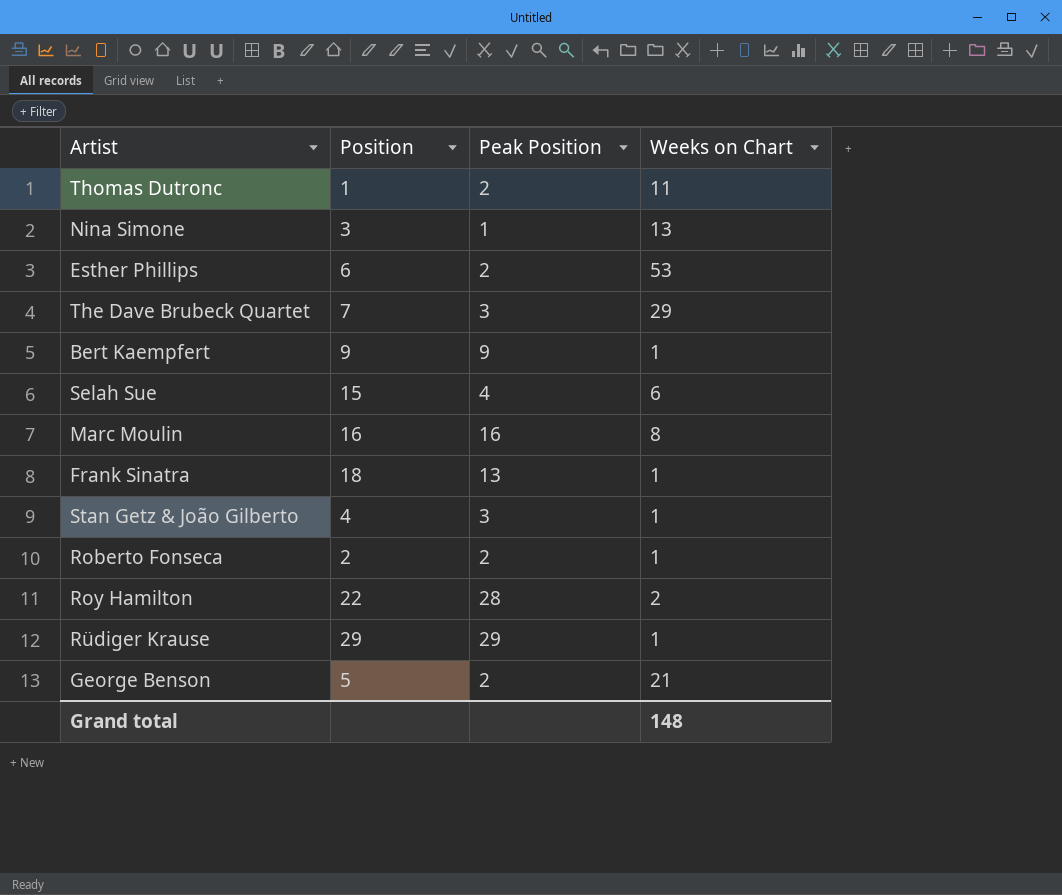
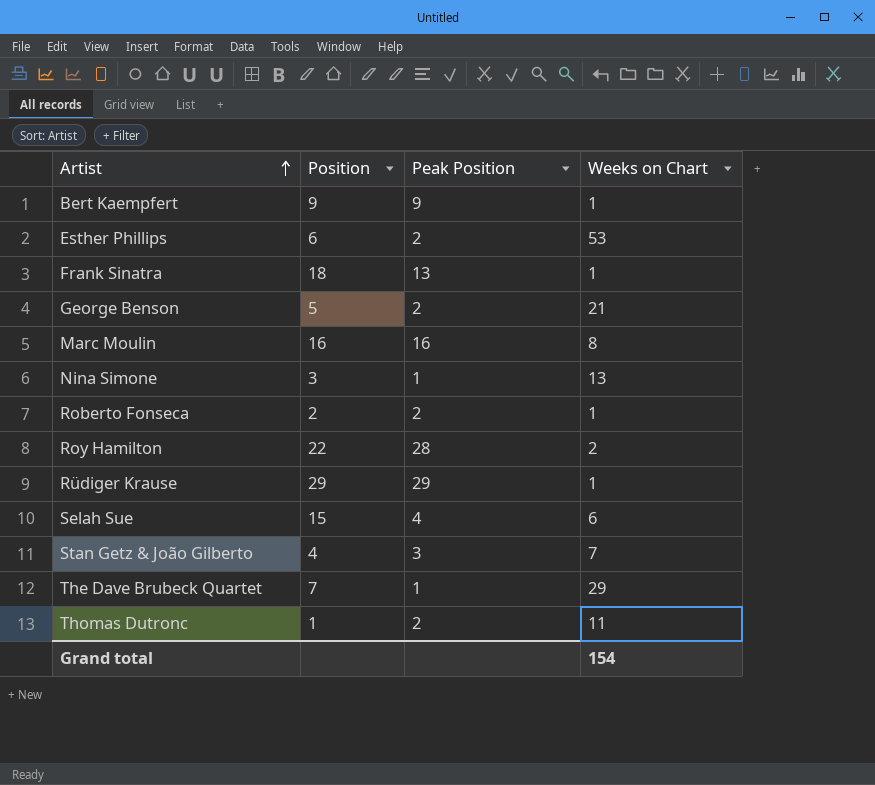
row order: none -> Artist ascending
Stan Getz & João Gilberto | Weeks on Chart: 1 -> 7
The Dave Brubeck Quartet | Peak Position: 3 -> 1
Grand total | Weeks on Chart: 148 -> 154

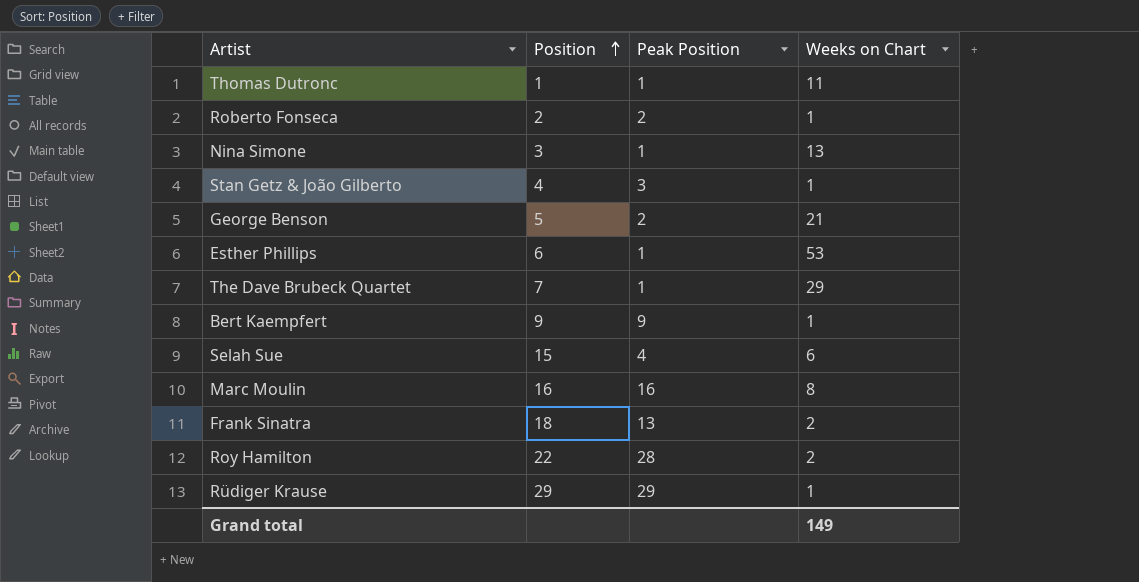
row order: Artist ascending -> Position ascending
Thomas Dutronc | Peak Position: 2 -> 1
Stan Getz & João Gilberto | Weeks on Chart: 7 -> 1
Esther Phillips | Peak Position: 2 -> 1
Frank Sinatra | Weeks on Chart: 1 -> 2
Grand total | Weeks on Chart: 154 -> 149

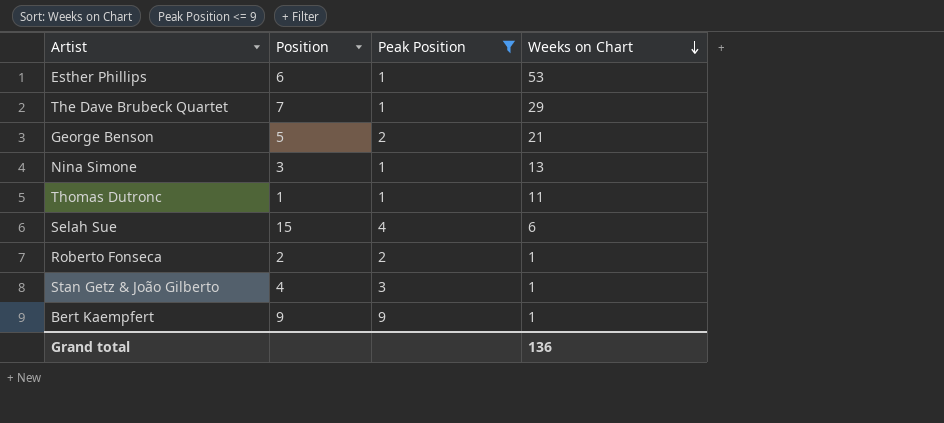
filter: none -> Peak Position <= 9
row order: Position ascending -> Weeks on Chart descending
Grand total | Weeks on Chart: 149 -> 136

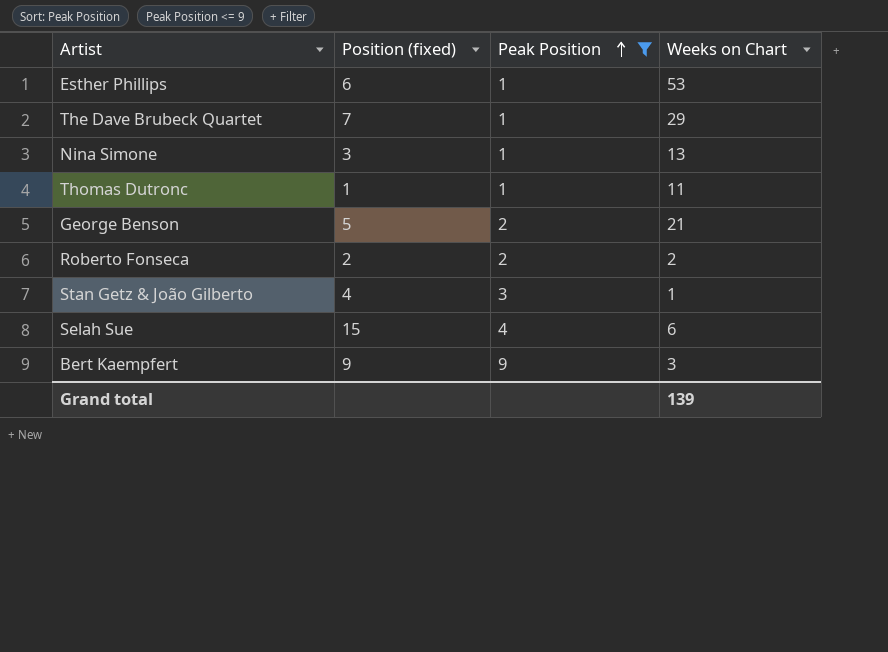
row order: Weeks on Chart descending -> Peak Position ascending
column name: Position -> Position (fixed)
Roberto Fonseca | Weeks on Chart: 1 -> 2
Bert Kaempfert | Weeks on Chart: 1 -> 3
Grand total | Weeks on Chart: 136 -> 139

